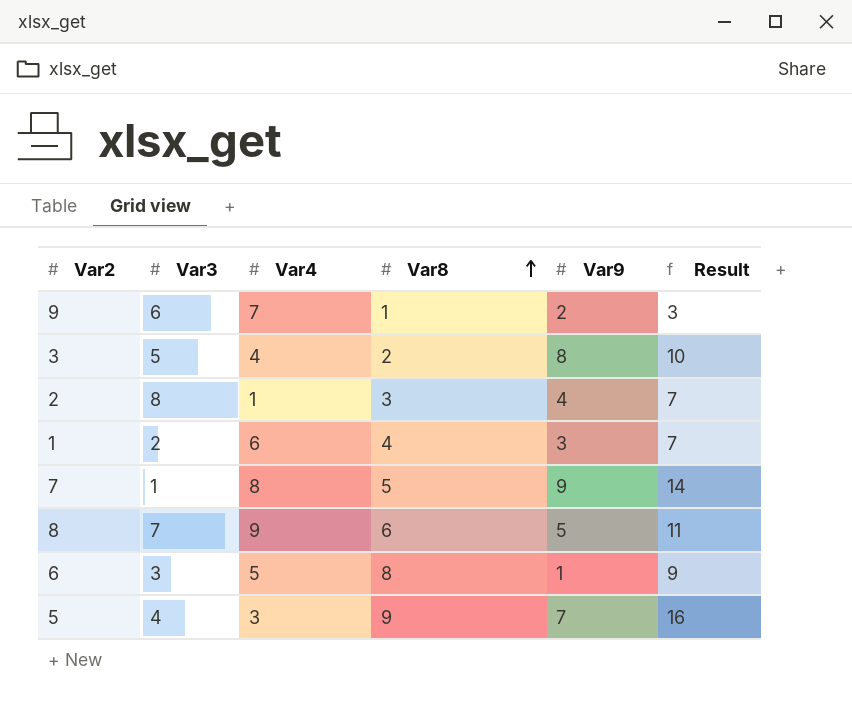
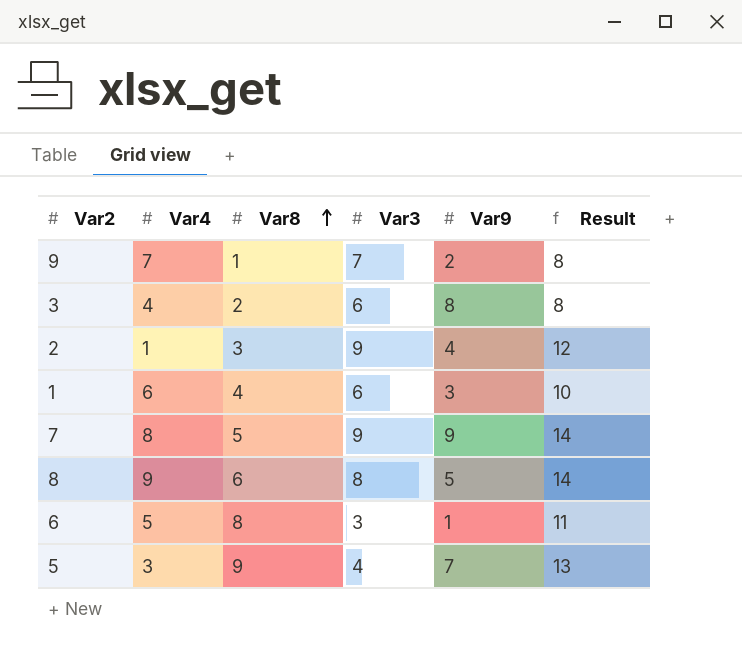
column Var3 | position: 2 -> 4
column Result | formula: [Var8] + [Var9] -> [Var8] + [Var3]
9 | Var3: 6 -> 7
3 | Var3: 5 -> 6
2 | Var3: 8 -> 9
1 | Var3: 2 -> 6
7 | Var3: 1 -> 9
8 | Var3: 7 -> 8

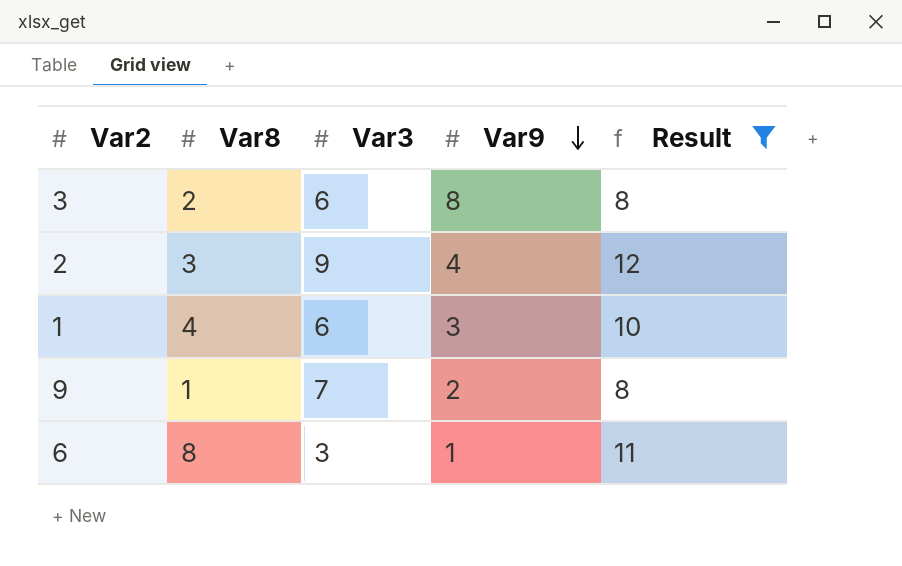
filter: none -> Result <= 12
row order: Var8 ascending -> Var9 descending
column Var4 | position: 2 -> none

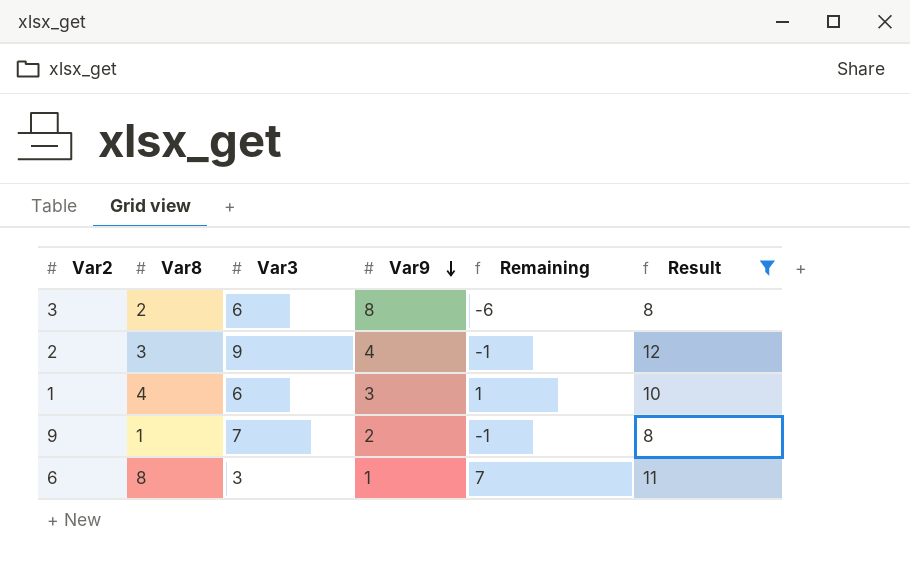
column Remaining | formula: none -> [Var8] - [Var9]

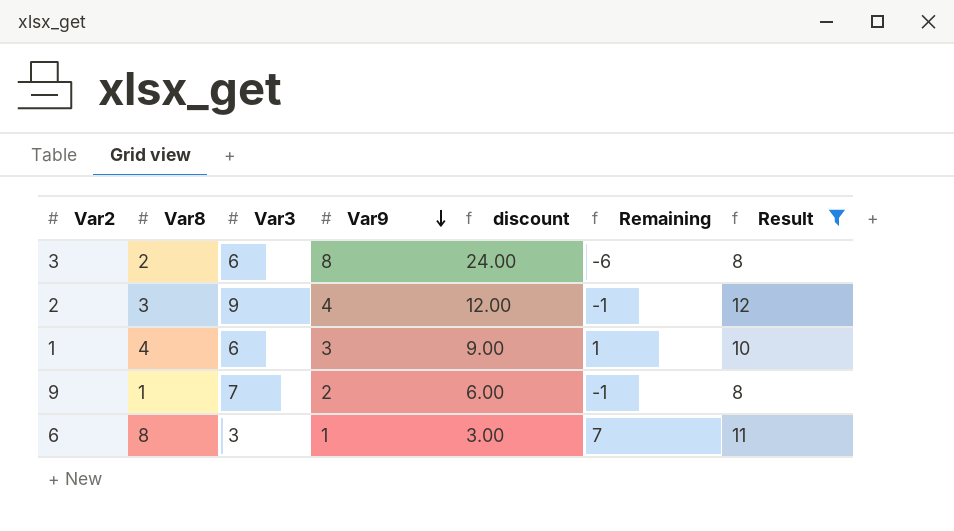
column discount | formula: none -> [Var9] * 3

